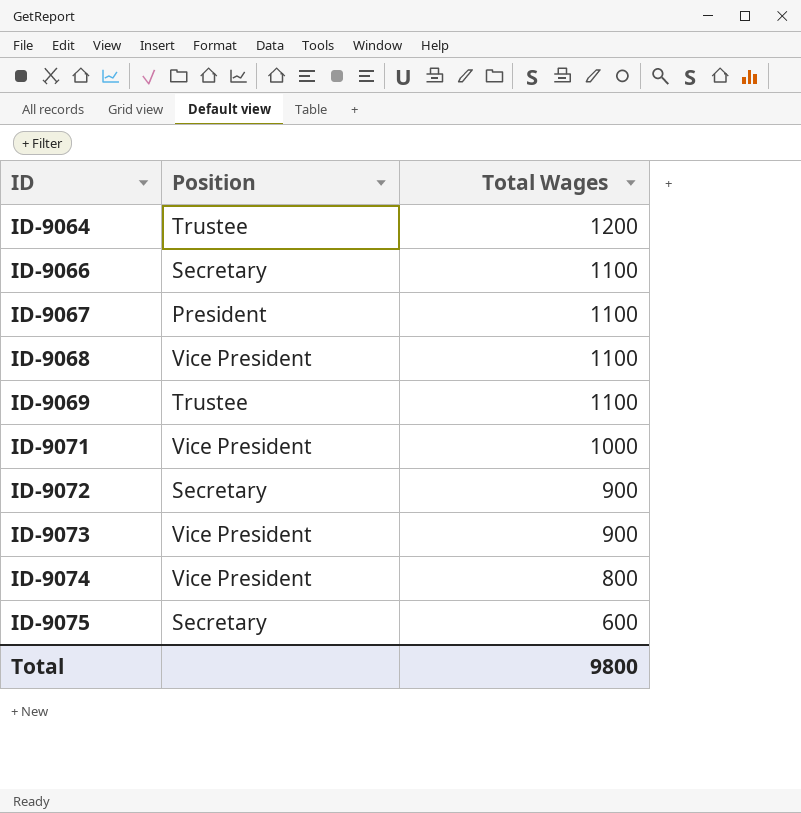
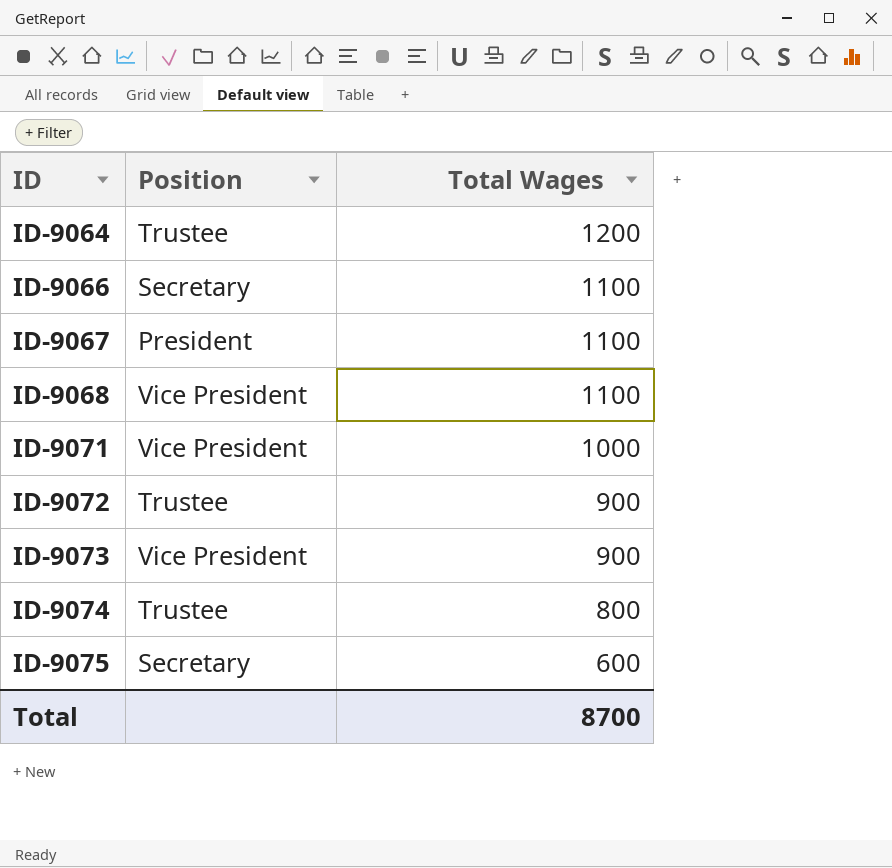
row ID-9069: Trustee | 1100 -> none
ID-9072 | Position: Secretary -> Trustee
ID-9074 | Position: Vice President -> Trustee
Total | Total Wages: 9800 -> 8700

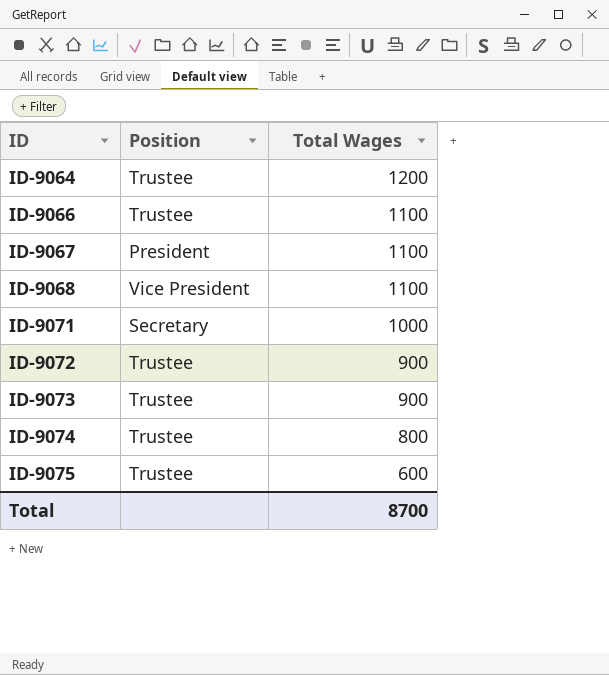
ID-9066 | Position: Secretary -> Trustee
ID-9071 | Position: Vice President -> Secretary
ID-9073 | Position: Vice President -> Trustee
ID-9075 | Position: Secretary -> Trustee

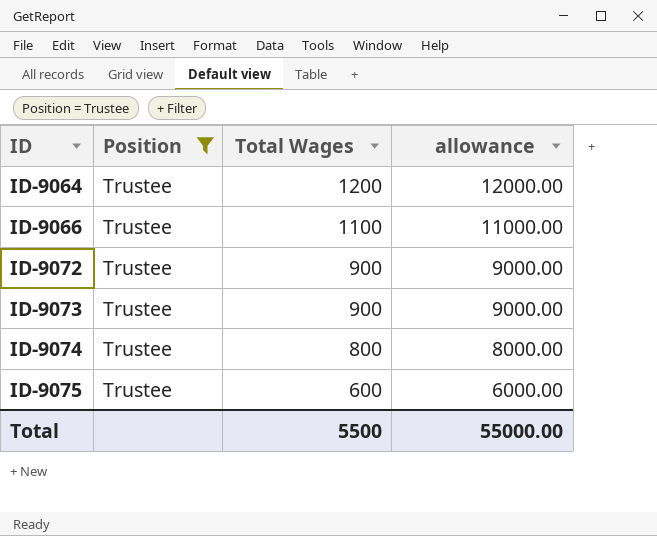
filter: none -> Position = Trustee
column allowance | formula: none -> [Total Wages] * 10
Total | Total Wages: 8700 -> 5500

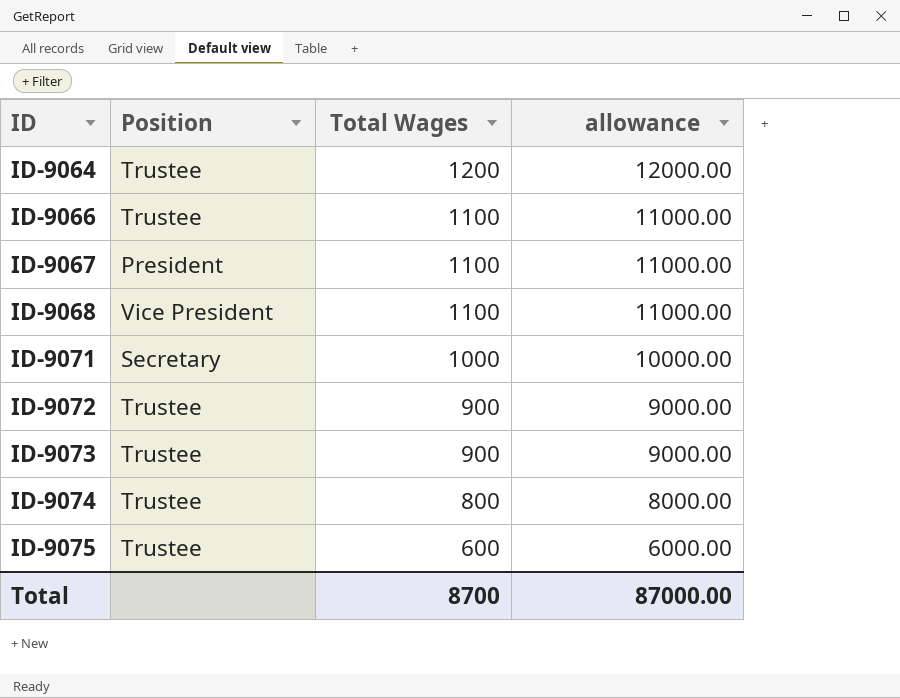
filter: Position = Trustee -> none
Total | Total Wages: 5500 -> 8700
Total | allowance: 55000.00 -> 87000.00

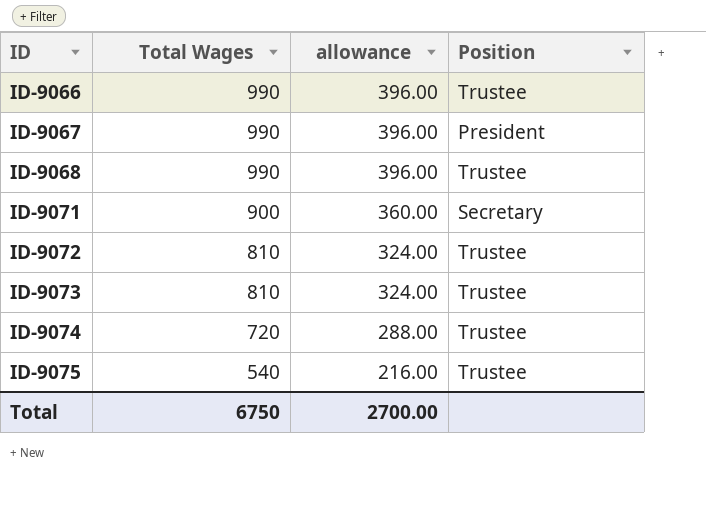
column allowance | formula: [Total Wages] * 10 -> [Total Wages] * 0.4
column Position | position: 2 -> 4
row ID-9064: Trustee | 1200 | 12000.00 -> none
ID-9066 | Total Wages: 1100 -> 990
ID-9067 | Total Wages: 1100 -> 990
ID-9068 | Total Wages: 1100 -> 990
ID-9068 | Position: Vice President -> Trustee
ID-9071 | Total Wages: 1000 -> 900
ID-9072 | Total Wages: 900 -> 810
ID-9073 | Total Wages: 900 -> 810
ID-9074 | Total Wages: 800 -> 720
ID-9075 | Total Wages: 600 -> 540
Total | Total Wages: 8700 -> 6750
Total | allowance: 87000.00 -> 2700.00

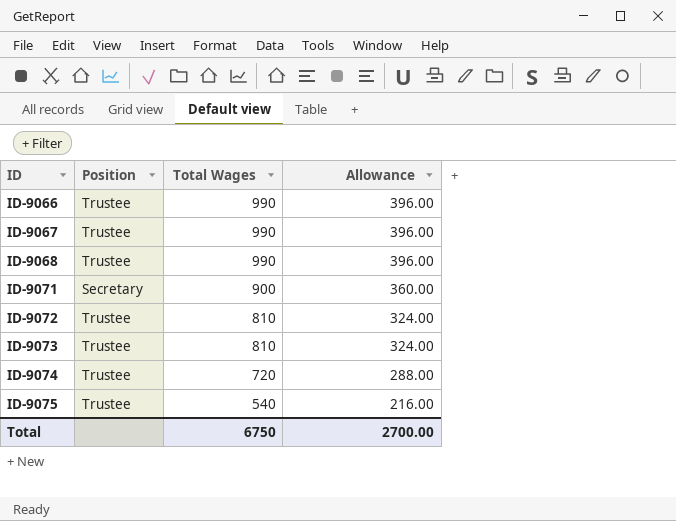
column Position | position: 4 -> 2
column name: allowance -> Allowance
ID-9067 | Position: President -> Trustee

